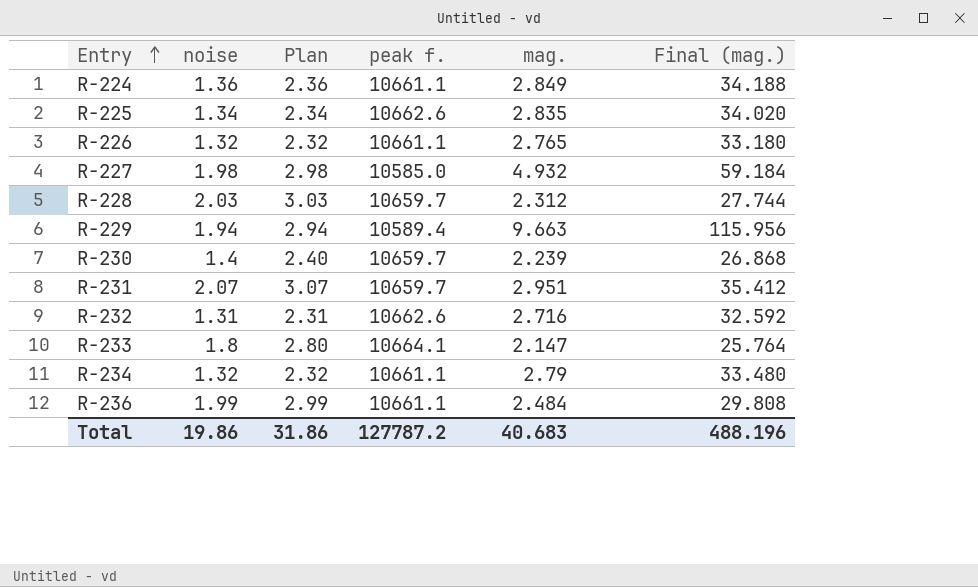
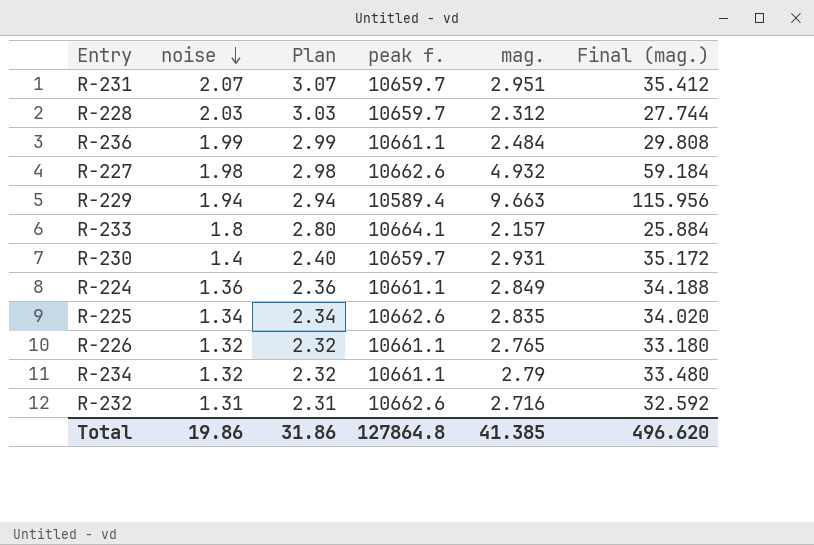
row order: Entry ascending -> noise descending
R-227 | peak f.: 10585.0 -> 10662.6
R-233 | mag.: 2.147 -> 2.157
R-233 | Final (mag.): 25.764 -> 25.884
R-230 | mag.: 2.239 -> 2.931
R-230 | Final (mag.): 26.868 -> 35.172
Total | peak f.: 127787.2 -> 127864.8
Total | mag.: 40.683 -> 41.385
Total | Final (mag.): 488.196 -> 496.620

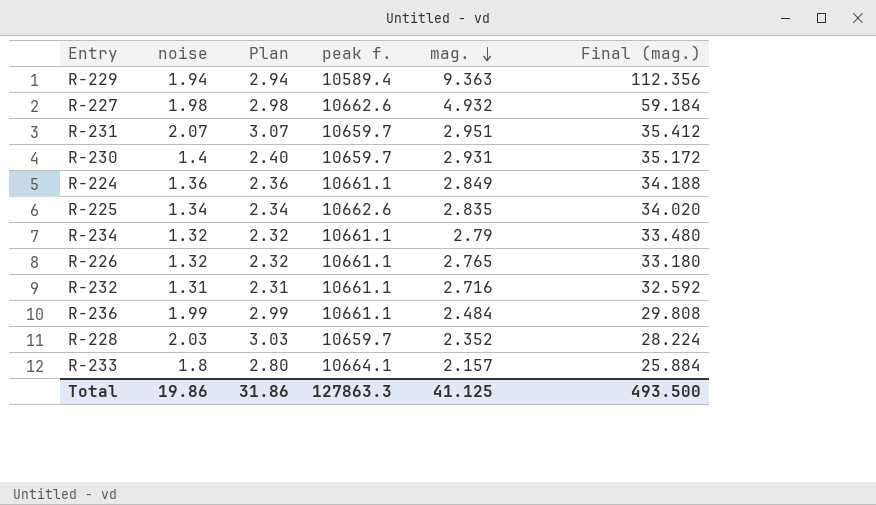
row order: noise descending -> mag. descending
R-229 | mag.: 9.663 -> 9.363
R-229 | Final (mag.): 115.956 -> 112.356
R-232 | peak f.: 10662.6 -> 10661.1
R-228 | mag.: 2.312 -> 2.352
R-228 | Final (mag.): 27.744 -> 28.224
Total | peak f.: 127864.8 -> 127863.3
Total | mag.: 41.385 -> 41.125
Total | Final (mag.): 496.620 -> 493.500

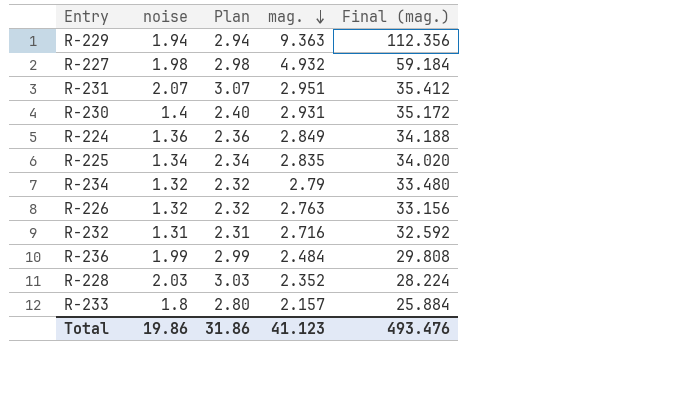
column peak f. | position: 4 -> none
R-226 | mag.: 2.765 -> 2.763
R-226 | Final (mag.): 33.180 -> 33.156
Total | mag.: 41.125 -> 41.123
Total | Final (mag.): 493.500 -> 493.476

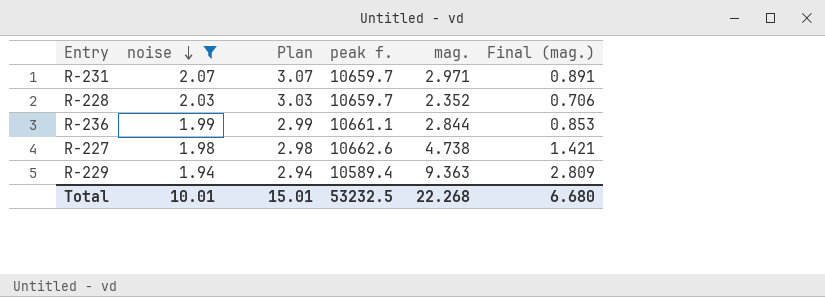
filter: none -> noise >= 1.94
row order: mag. descending -> noise descending
column peak f. | position: none -> 4
column Final (mag.) | formula: [mag.] * 12 -> [mag.] * 0.3
R-231 | mag.: 2.951 -> 2.971
R-236 | mag.: 2.484 -> 2.844
R-227 | mag.: 4.932 -> 4.738
Total | noise: 19.86 -> 10.01
Total | Plan: 31.86 -> 15.01
Total | mag.: 41.123 -> 22.268
Total | Final (mag.): 493.476 -> 6.680

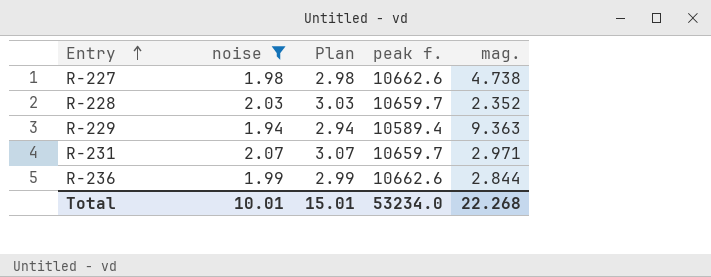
row order: noise descending -> Entry ascending
column Final (mag.) | formula: [mag.] * 0.3 -> none
R-236 | peak f.: 10661.1 -> 10662.6
Total | peak f.: 53232.5 -> 53234.0

